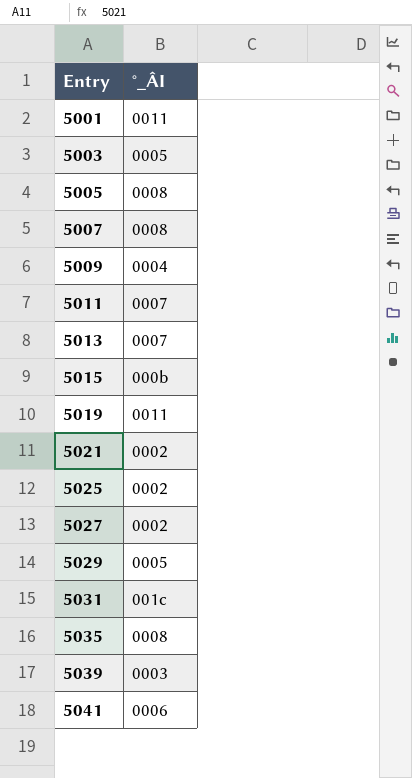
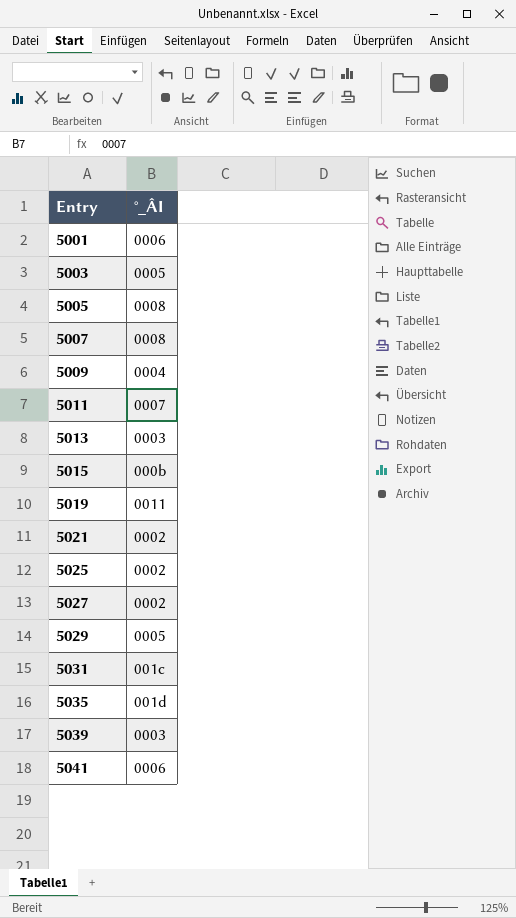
5001 | °_ÂI: 0011 -> 0006
5013 | °_ÂI: 0007 -> 0003
5035 | °_ÂI: 0008 -> 001d

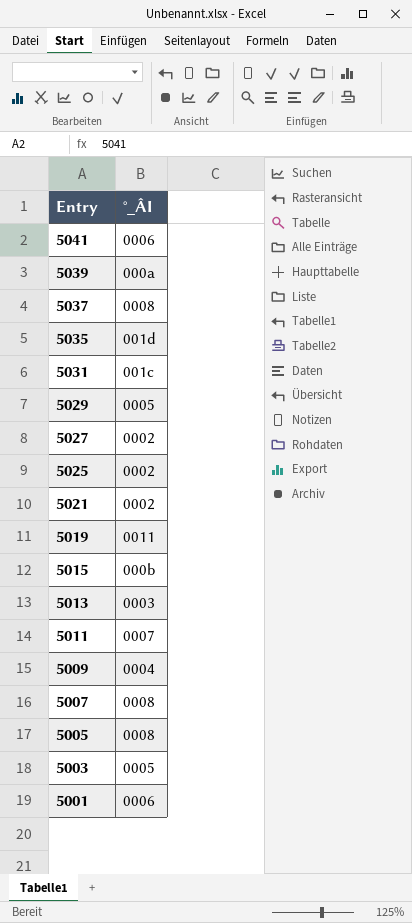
row order: Entry ascending -> Entry descending
5039 | °_ÂI: 0003 -> 000a
row 5037: none -> 0008

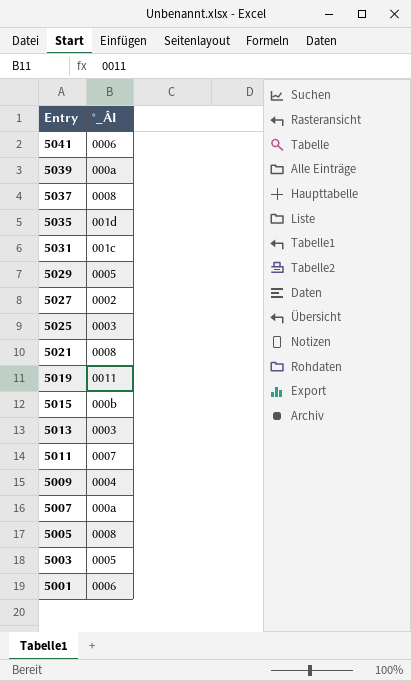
5025 | °_ÂI: 0002 -> 0003
5021 | °_ÂI: 0002 -> 0008
5007 | °_ÂI: 0008 -> 000a

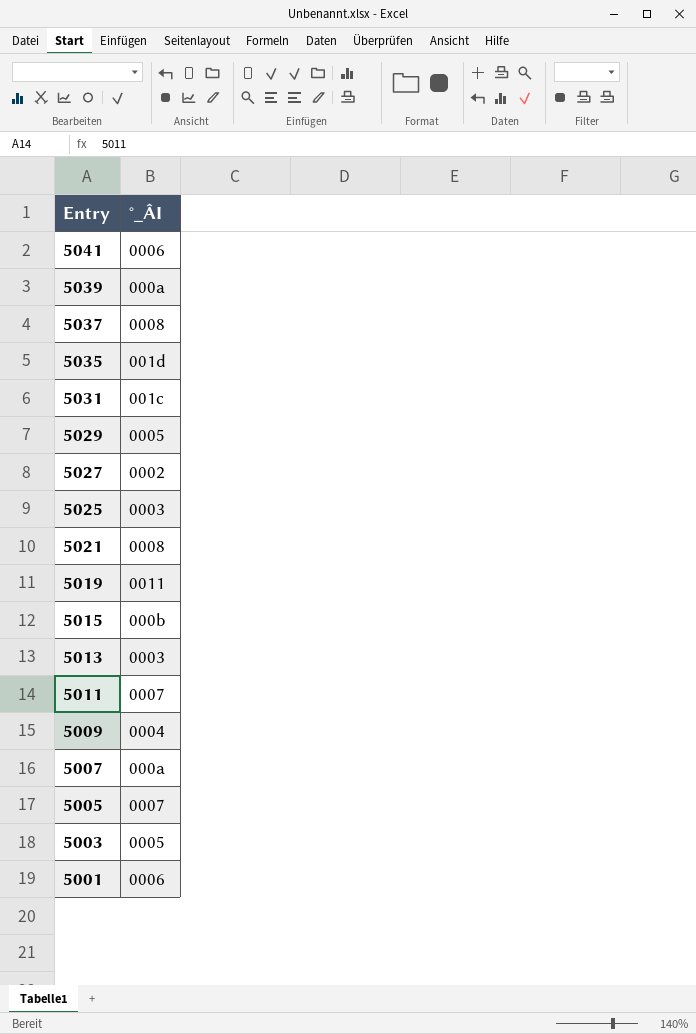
5005 | °_ÂI: 0008 -> 0007

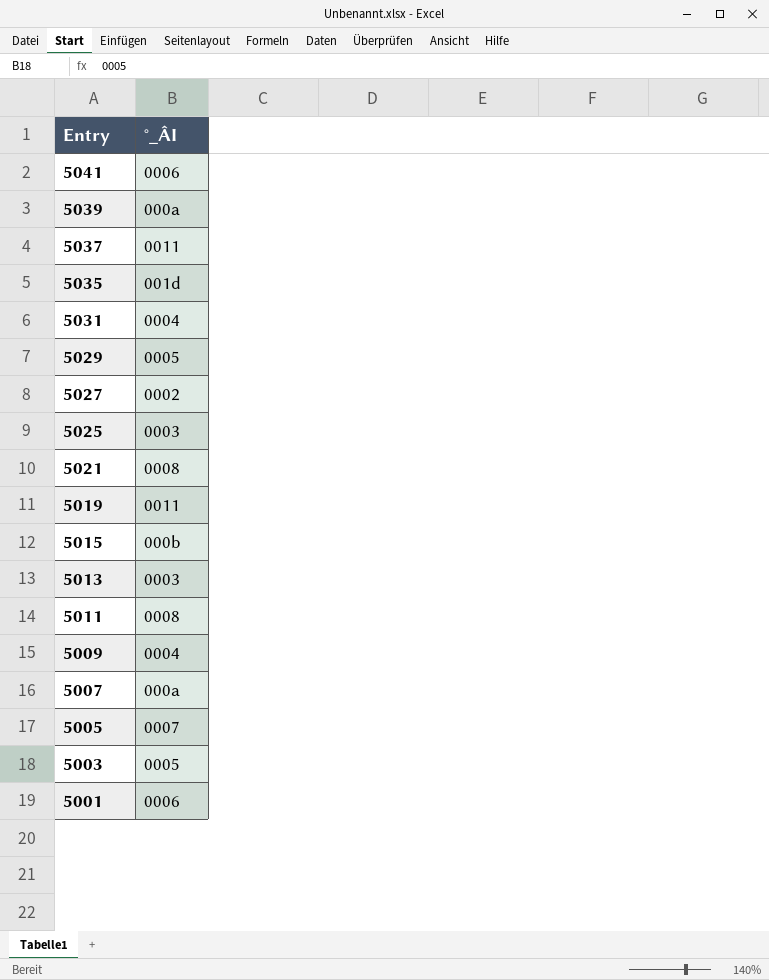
5037 | °_ÂI: 0008 -> 0011
5031 | °_ÂI: 001c -> 0004
5011 | °_ÂI: 0007 -> 0008

